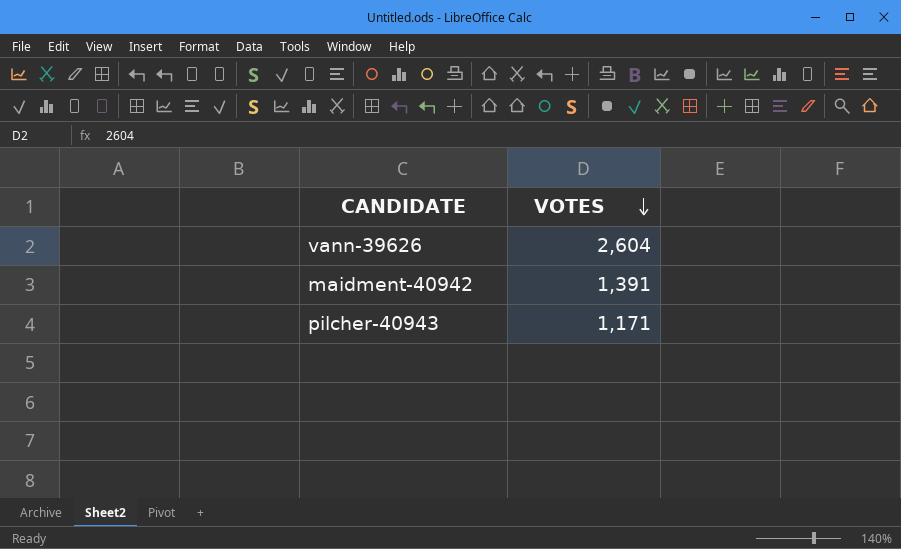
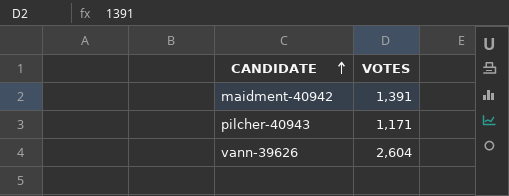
row order: VOTES descending -> CANDIDATE ascending

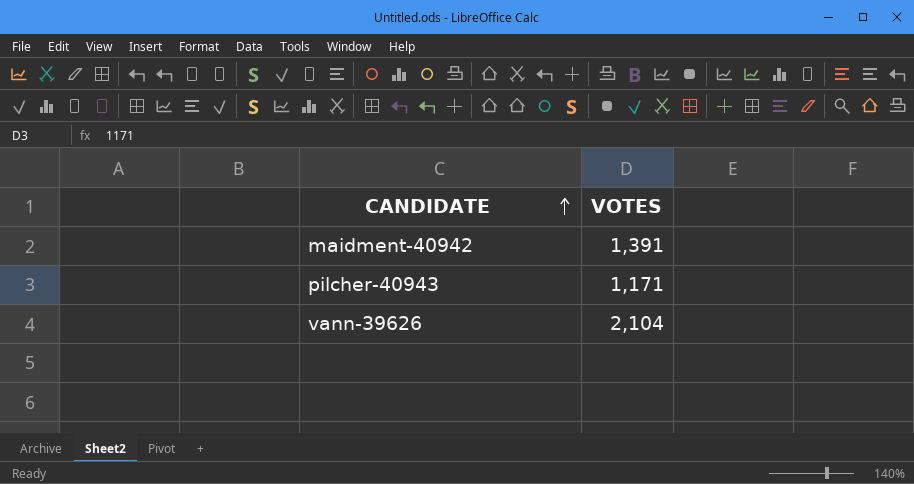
vann-39626 | VOTES: 2,604 -> 2,104

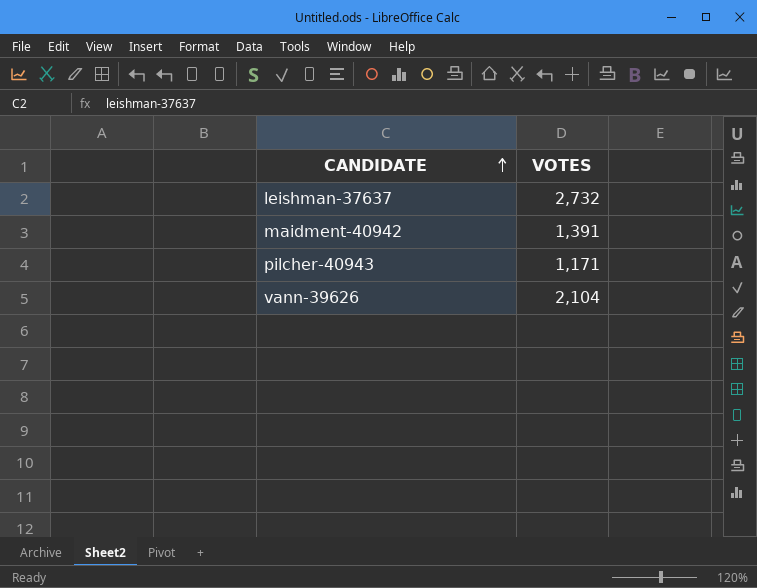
row leishman-37637: none -> 2,732

